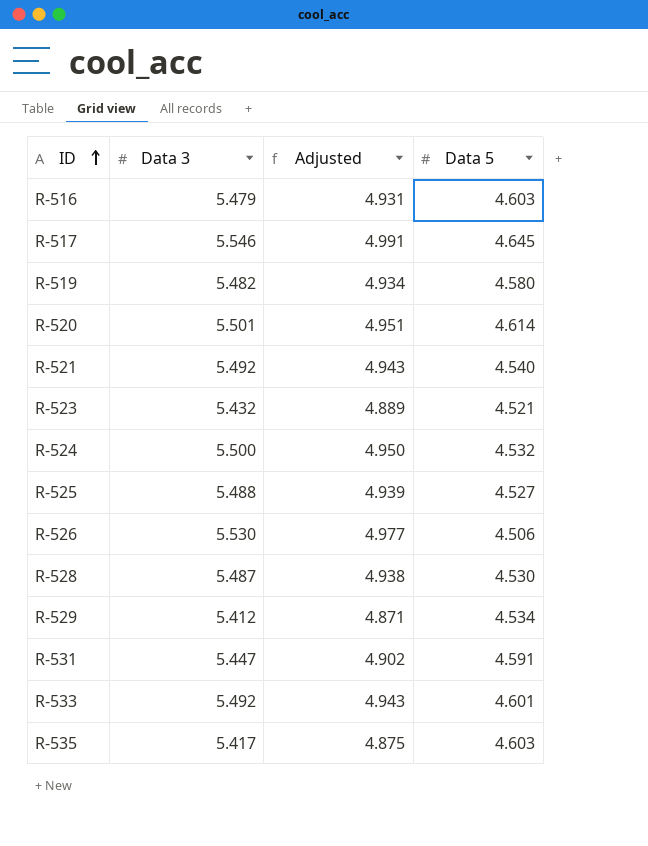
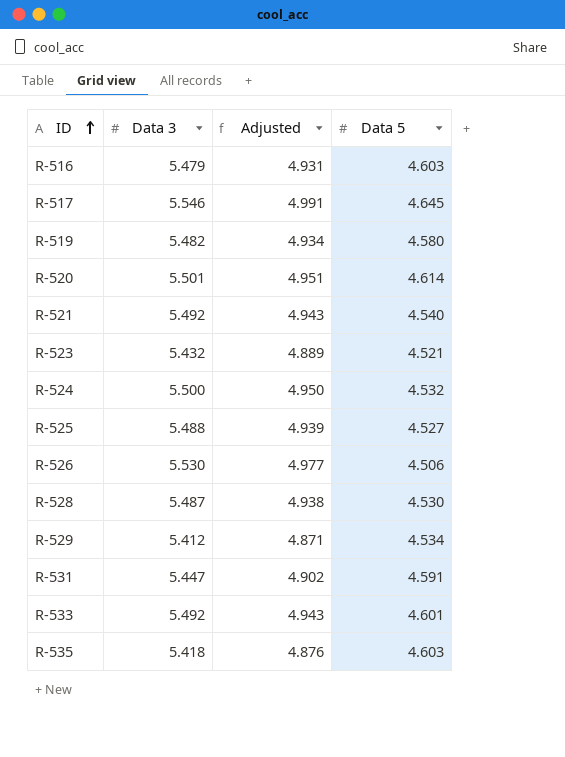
R-535 | Data 3: 5.417 -> 5.418
R-535 | Adjusted: 4.875 -> 4.876

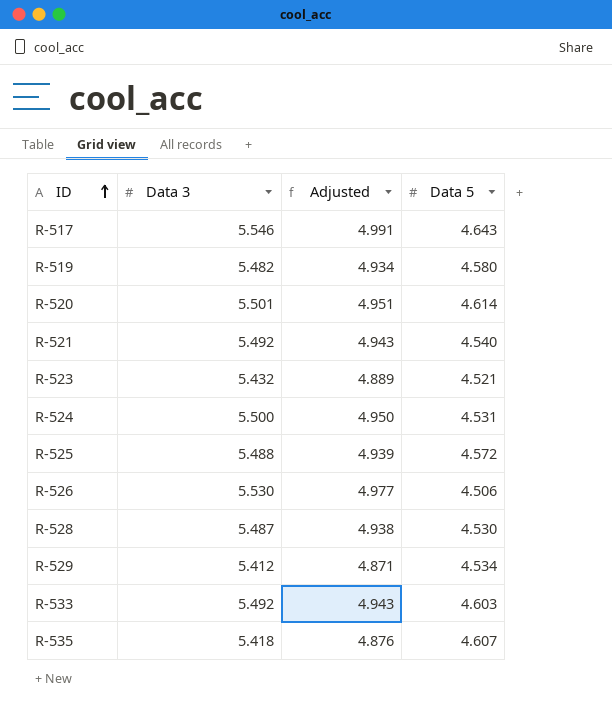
row R-516: 5.479 | 4.931 | 4.603 -> none
row R-531: 5.447 | 4.902 | 4.591 -> none
R-517 | Data 5: 4.645 -> 4.643
R-524 | Data 5: 4.532 -> 4.531
R-525 | Data 5: 4.527 -> 4.572
R-533 | Data 5: 4.601 -> 4.603
R-535 | Data 5: 4.603 -> 4.607

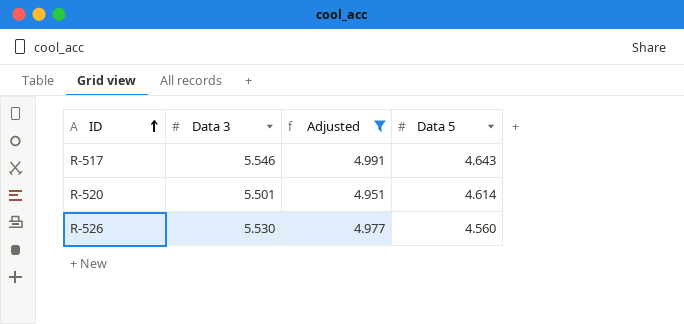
filter: none -> Adjusted >= 4.951
R-526 | Data 5: 4.506 -> 4.560

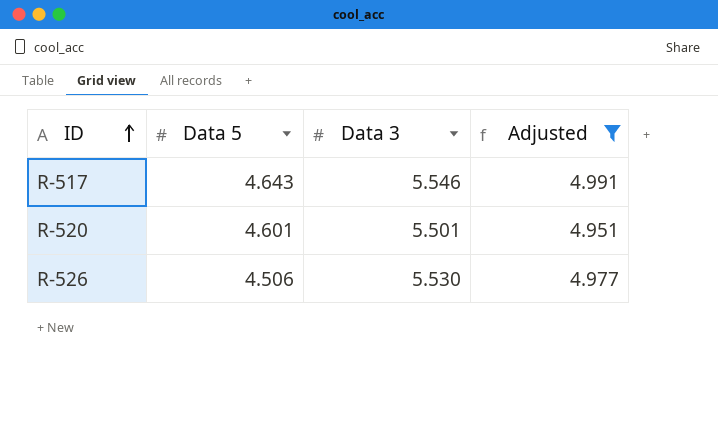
column Data 5 | position: 4 -> 2
R-520 | Data 5: 4.614 -> 4.601
R-526 | Data 5: 4.560 -> 4.506

